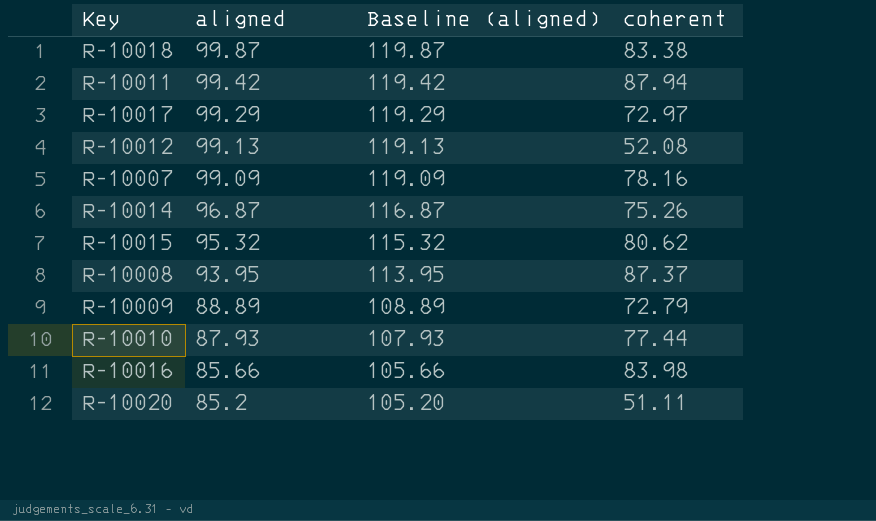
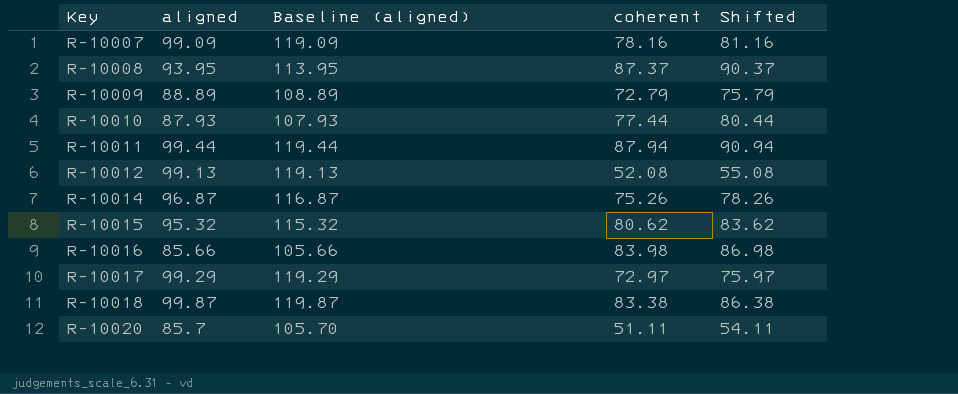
row order: aligned descending -> Key ascending
column Shifted | formula: none -> [coherent] + 3
R-10011 | aligned: 99.42 -> 99.44
R-10011 | Baseline (aligned): 119.42 -> 119.44
R-10020 | aligned: 85.2 -> 85.7
R-10020 | Baseline (aligned): 105.20 -> 105.70

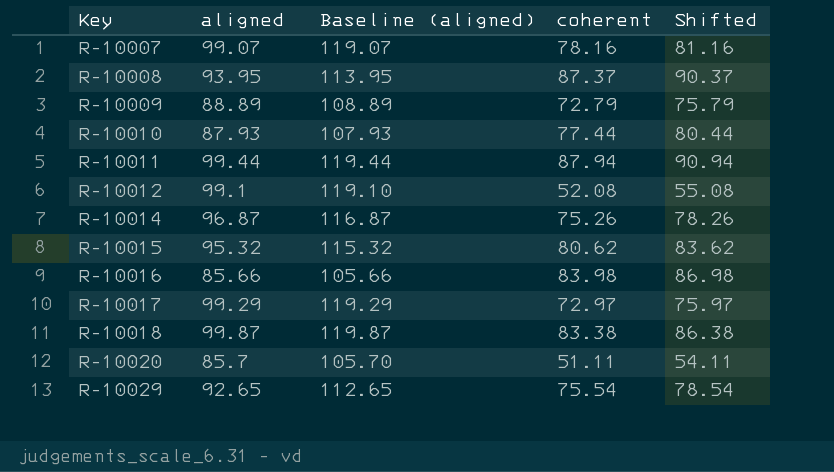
R-10007 | aligned: 99.09 -> 99.07
R-10007 | Baseline (aligned): 119.09 -> 119.07
R-10012 | aligned: 99.13 -> 99.1
R-10012 | Baseline (aligned): 119.13 -> 119.10
row R-10029: none -> 92.65 | 112.65 | 75.54 | 78.54

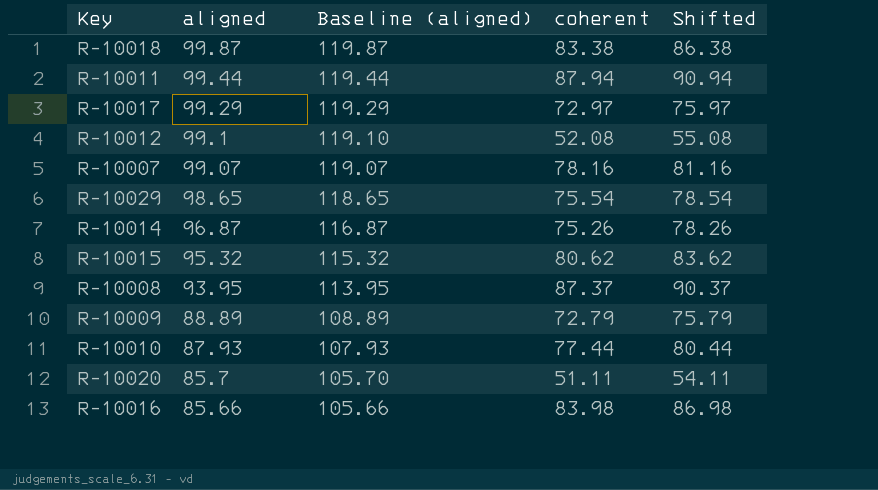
row order: Key ascending -> aligned descending
R-10029 | aligned: 92.65 -> 98.65
R-10029 | Baseline (aligned): 112.65 -> 118.65

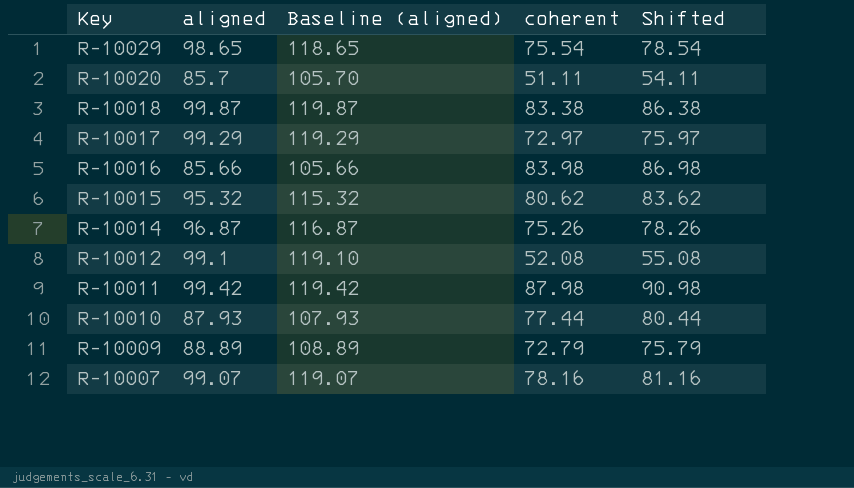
row order: aligned descending -> Key descending
row R-10008: 93.95 | 113.95 | 87.37 | 90.37 -> none
R-10011 | aligned: 99.44 -> 99.42
R-10011 | Baseline (aligned): 119.44 -> 119.42
R-10011 | coherent: 87.94 -> 87.98
R-10011 | Shifted: 90.94 -> 90.98

